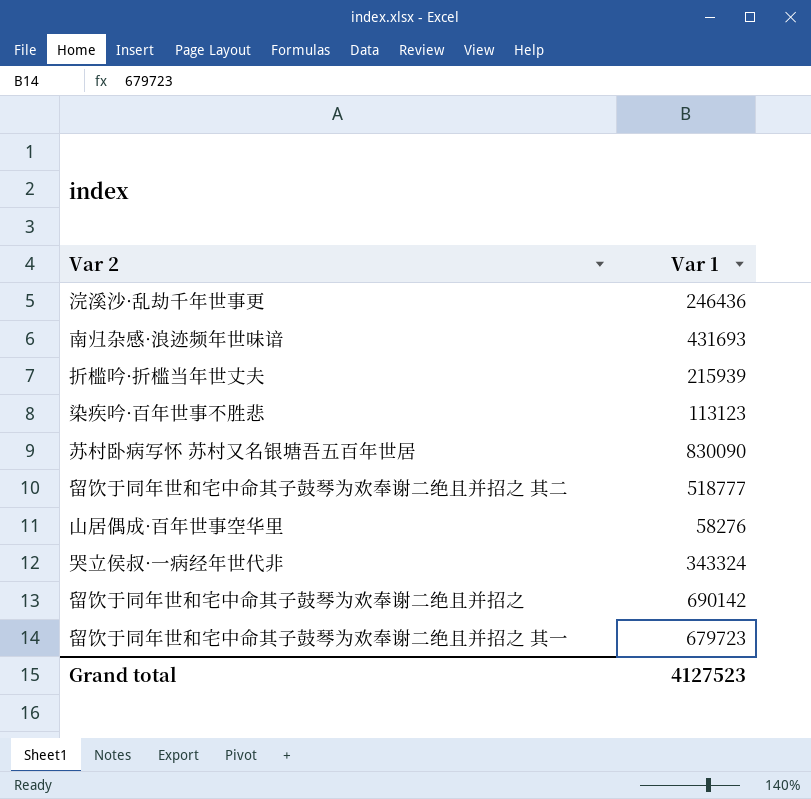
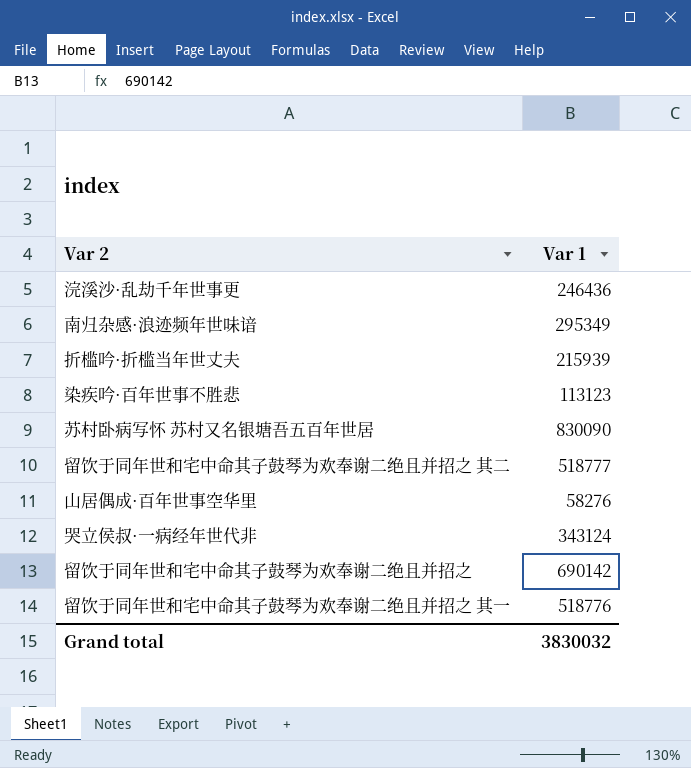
南归杂感·浪迹频年世味谙 | Var 1: 431693 -> 295349
哭立侯叔·一病经年世代非 | Var 1: 343324 -> 343124
留饮于同年世和宅中命其子鼓琴为欢奉谢二绝且并招之 其一 | Var 1: 679723 -> 518776
Grand total | Var 1: 4127523 -> 3830032

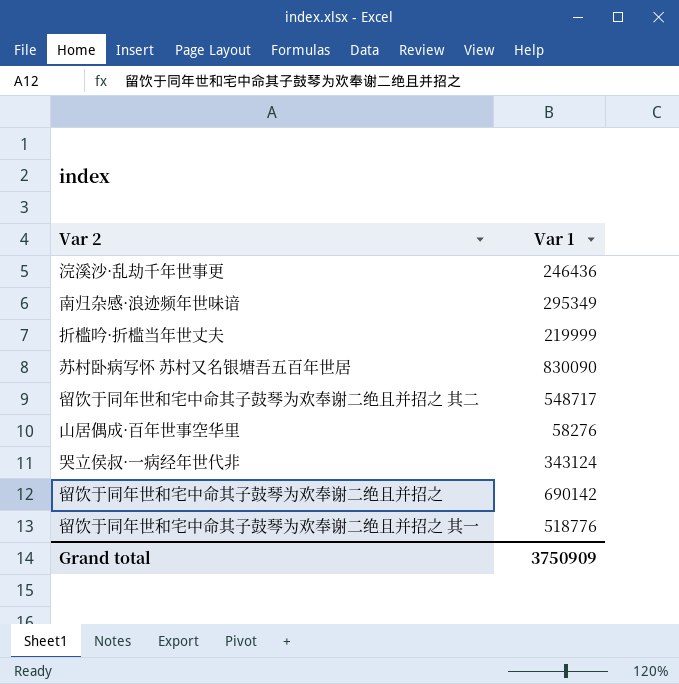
row 染疾吟·百年世事不胜悲: 113123 -> none
折槛吟·折槛当年世丈夫 | Var 1: 215939 -> 219999
留饮于同年世和宅中命其子鼓琴为欢奉谢二绝且并招之 其二 | Var 1: 518777 -> 548717
Grand total | Var 1: 3830032 -> 3750909

